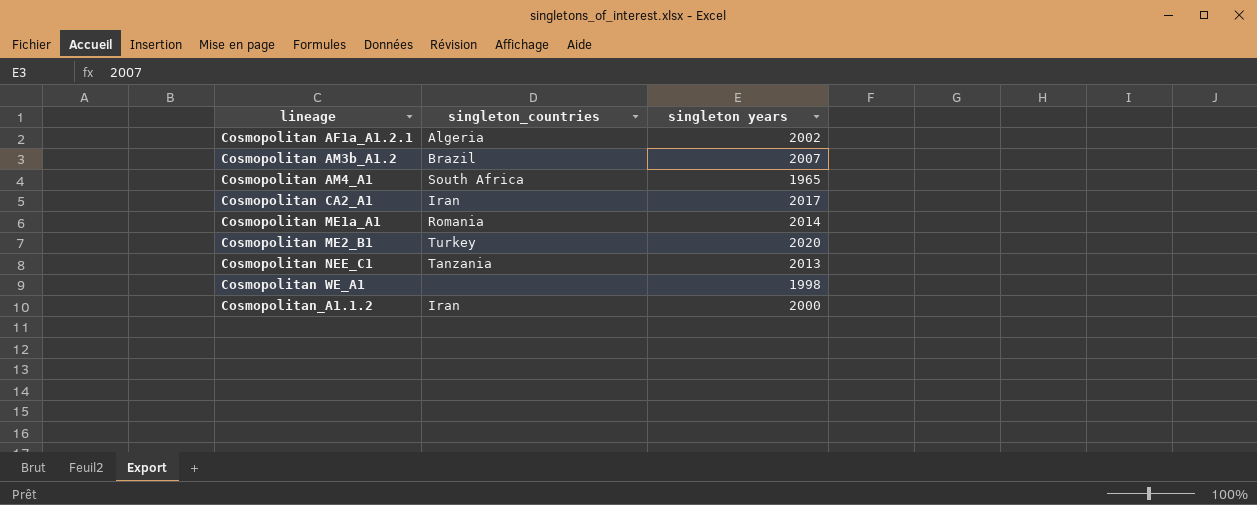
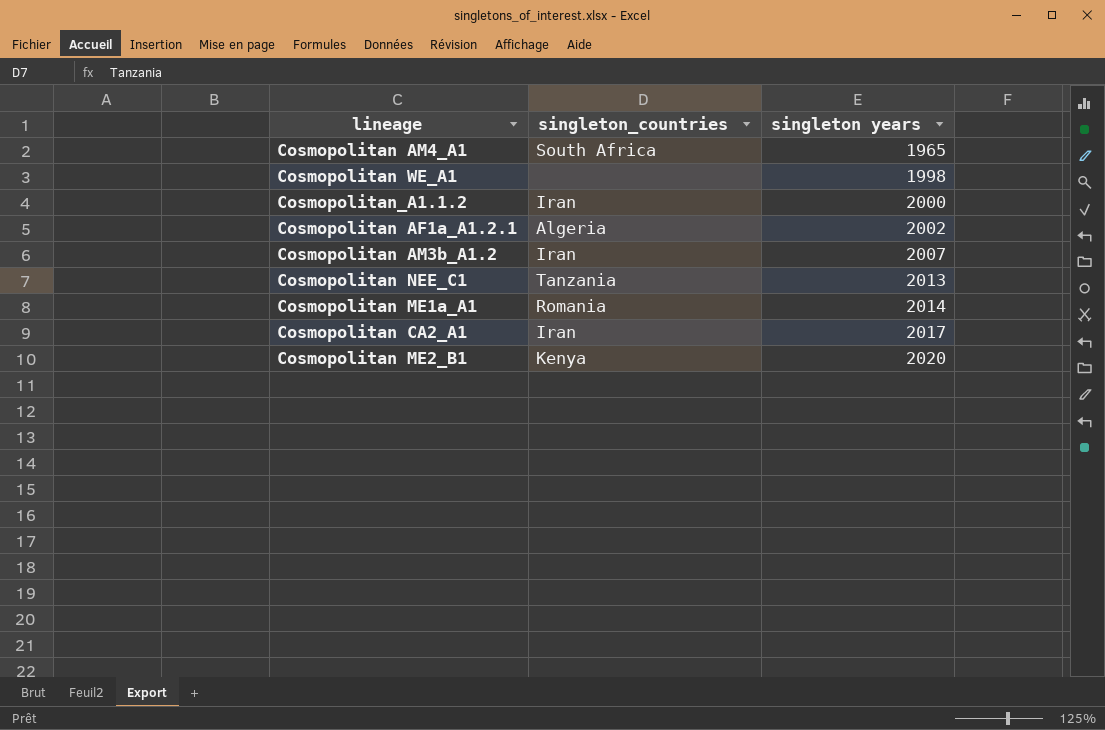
row order: lineage ascending -> singleton years ascending
Cosmopolitan AM3b_A1.2 | singleton_countries: Brazil -> Iran
Cosmopolitan ME2_B1 | singleton_countries: Turkey -> Kenya

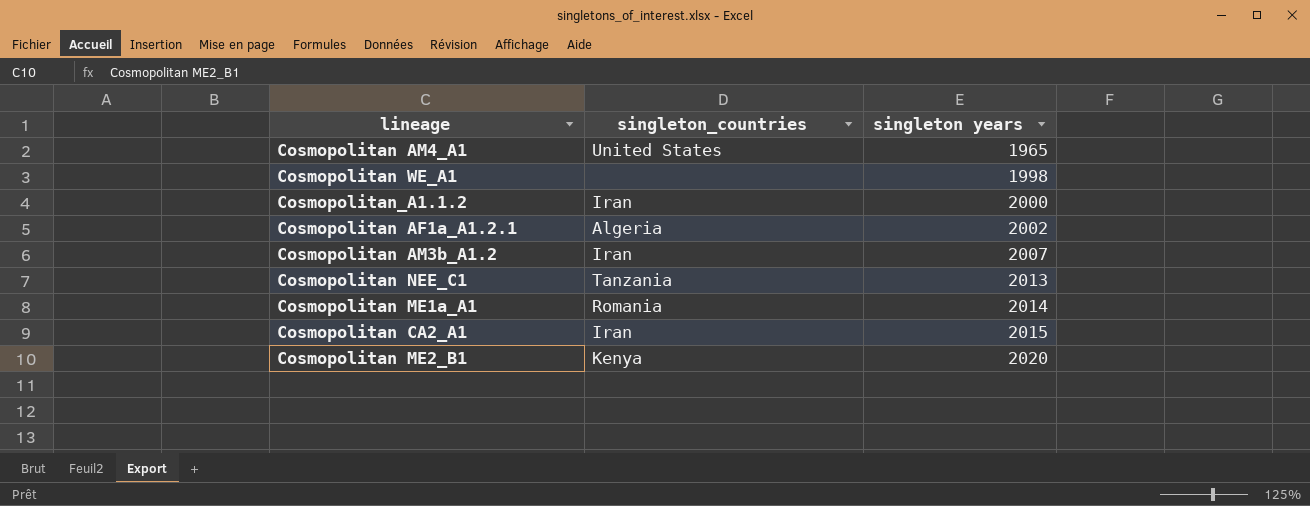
Cosmopolitan AM4_A1 | singleton_countries: South Africa -> United States
Cosmopolitan CA2_A1 | singleton years: 2017 -> 2015

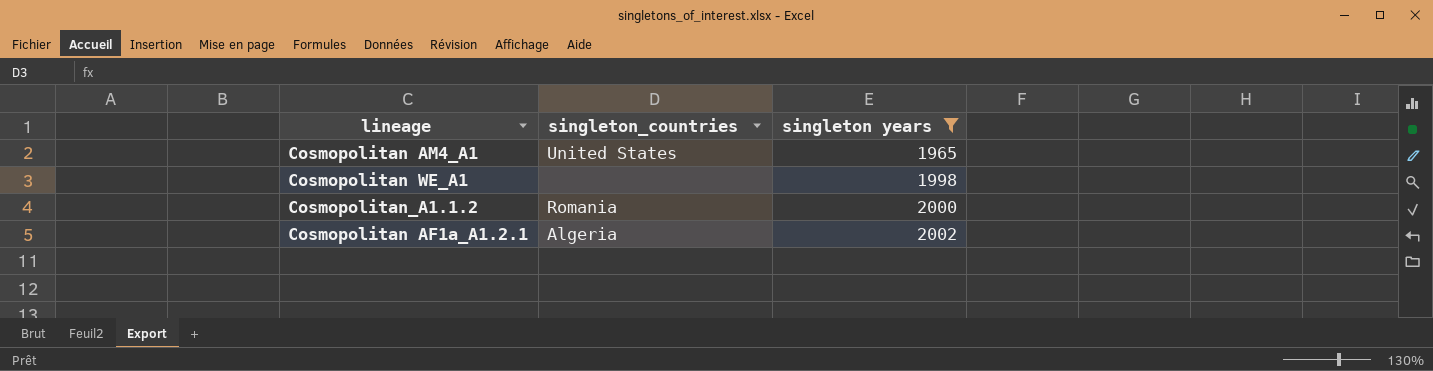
filter: none -> singleton years <= 2002
Cosmopolitan_A1.1.2 | singleton_countries: Iran -> Romania

